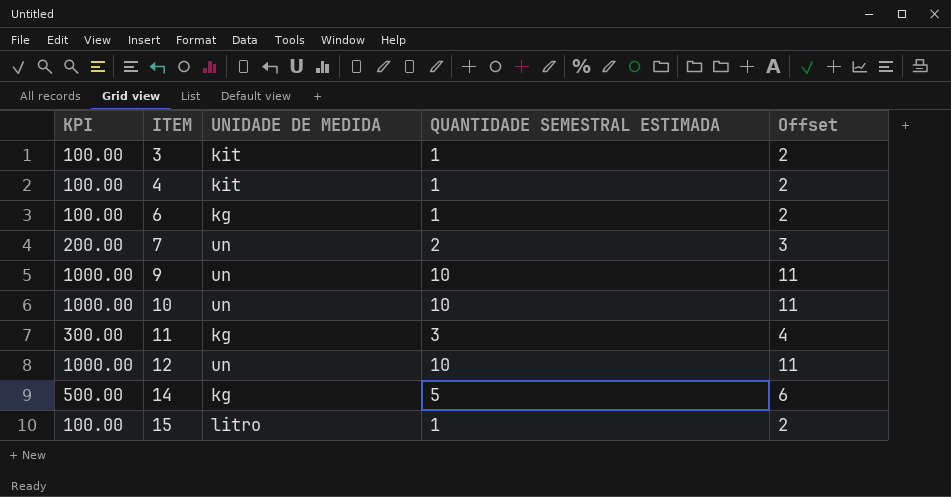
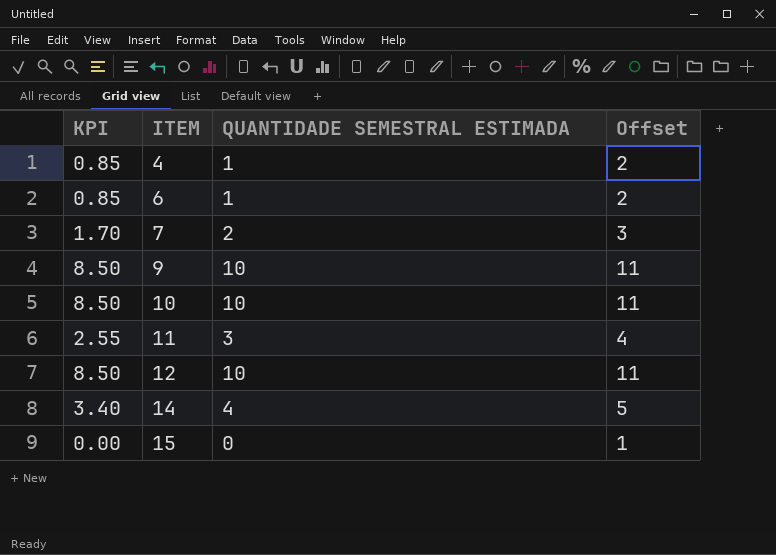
column UNIDADE DE MEDIDA | position: 3 -> none
column KPI | formula: [QUANTIDADE SEMESTRAL ESTIMADA] * 100 -> [QUANTIDADE SEMESTRAL ESTIMADA] * 0.85
row 3: 100.00 | kit | 1 | 2 -> none
14 | QUANTIDADE SEMESTRAL ESTIMADA: 5 -> 4
14 | Offset: 6 -> 5
15 | QUANTIDADE SEMESTRAL ESTIMADA: 1 -> 0
15 | Offset: 2 -> 1

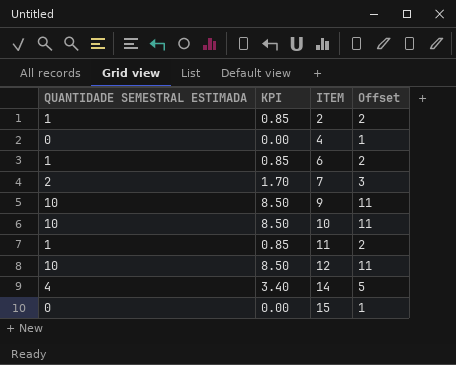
column QUANTIDADE SEMESTRAL ESTIMADA | position: 3 -> 1
row 2: none -> 1 | 0.85 | 2
4 | QUANTIDADE SEMESTRAL ESTIMADA: 1 -> 0
4 | KPI: 0.85 -> 0.00
4 | Offset: 2 -> 1
11 | QUANTIDADE SEMESTRAL ESTIMADA: 3 -> 1
11 | KPI: 2.55 -> 0.85
11 | Offset: 4 -> 2

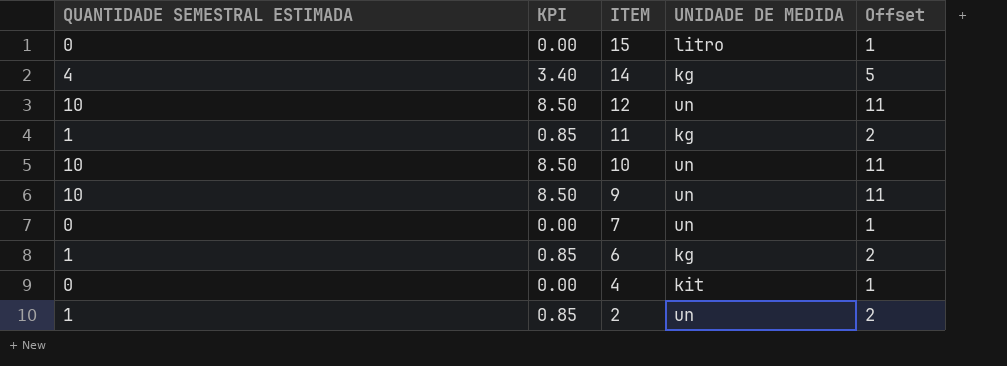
row order: ITEM ascending -> ITEM descending
column UNIDADE DE MEDIDA | position: none -> 4
7 | QUANTIDADE SEMESTRAL ESTIMADA: 2 -> 0
7 | KPI: 1.70 -> 0.00
7 | Offset: 3 -> 1

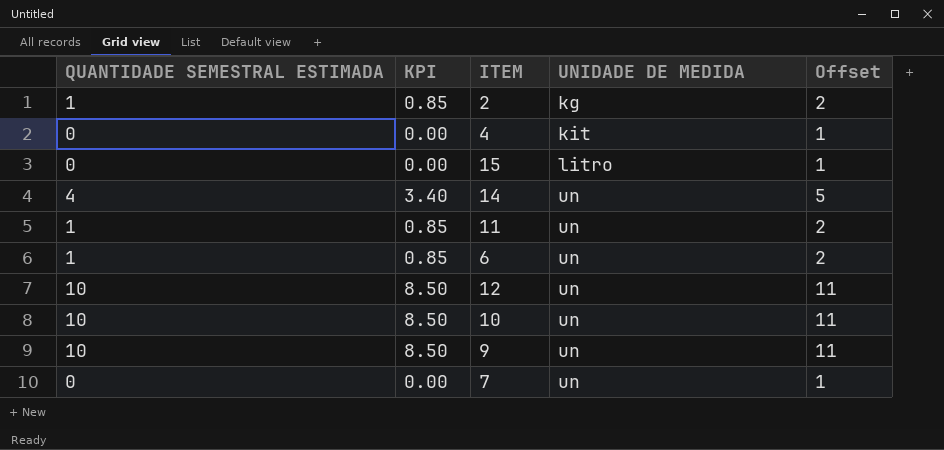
row order: ITEM descending -> UNIDADE DE MEDIDA ascending
2 | UNIDADE DE MEDIDA: un -> kg
14 | UNIDADE DE MEDIDA: kg -> un
11 | UNIDADE DE MEDIDA: kg -> un
6 | UNIDADE DE MEDIDA: kg -> un

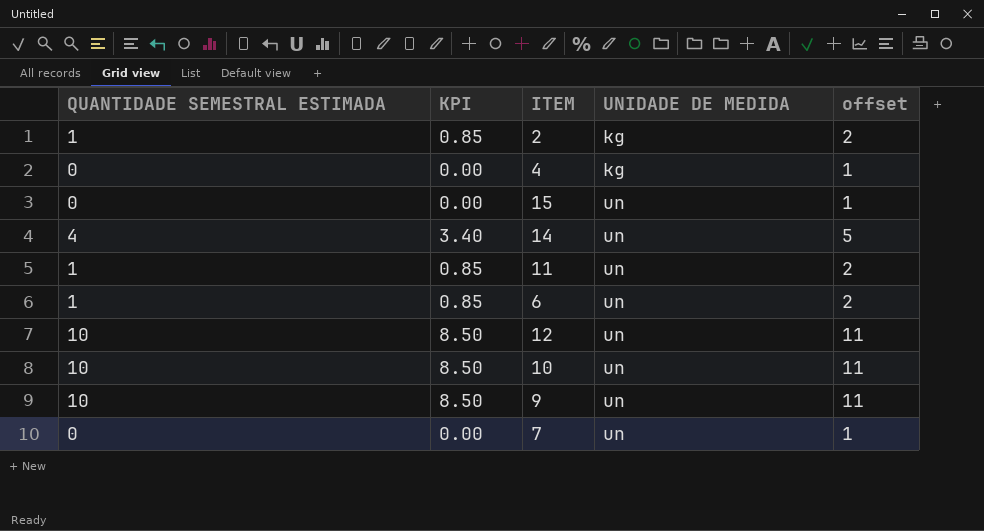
column name: Offset -> offset
4 | UNIDADE DE MEDIDA: kit -> kg
15 | UNIDADE DE MEDIDA: litro -> un

